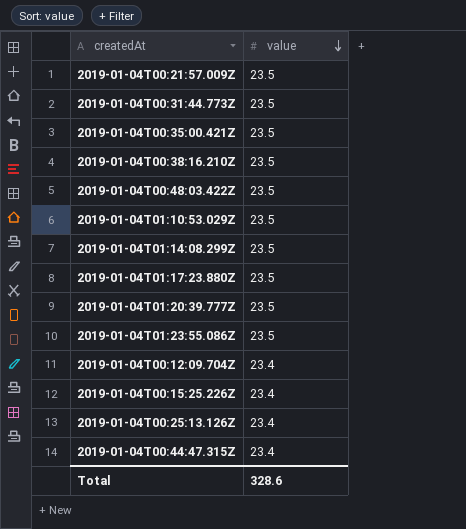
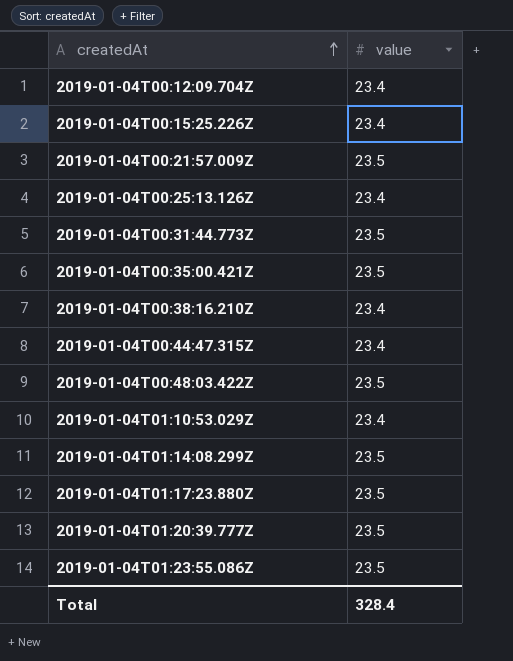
row order: value descending -> createdAt ascending
2019-01-04T00:38:16.210Z | value: 23.5 -> 23.4
2019-01-04T01:10:53.029Z | value: 23.5 -> 23.4
Total | value: 328.6 -> 328.4

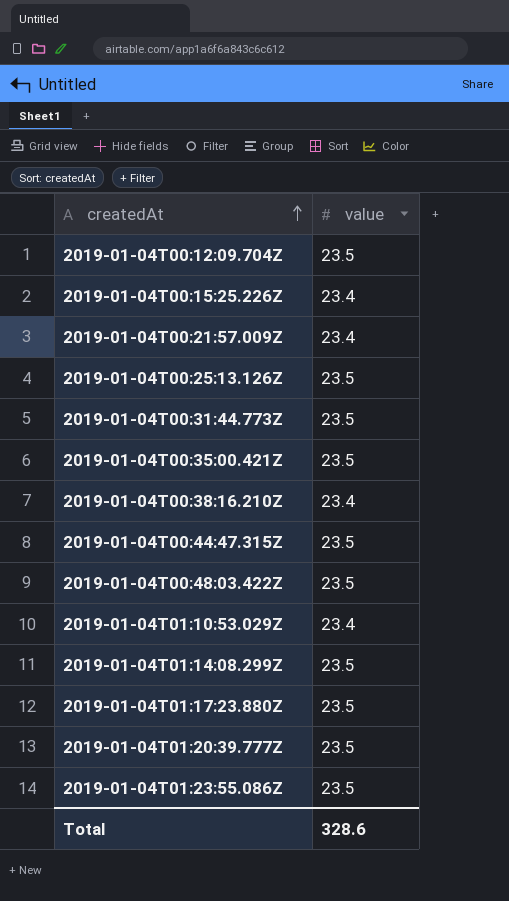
2019-01-04T00:12:09.704Z | value: 23.4 -> 23.5
2019-01-04T00:21:57.009Z | value: 23.5 -> 23.4
2019-01-04T00:25:13.126Z | value: 23.4 -> 23.5
2019-01-04T00:44:47.315Z | value: 23.4 -> 23.5
Total | value: 328.4 -> 328.6

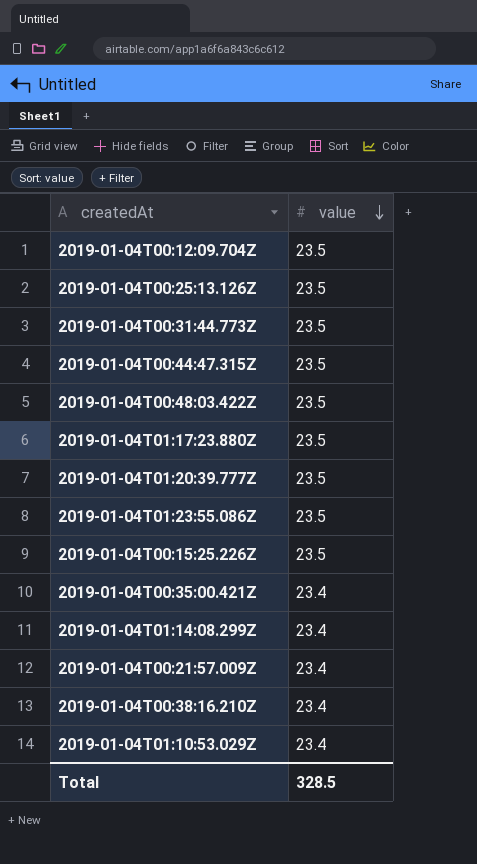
row order: createdAt ascending -> value descending
2019-01-04T00:15:25.226Z | value: 23.4 -> 23.5
2019-01-04T00:35:00.421Z | value: 23.5 -> 23.4
2019-01-04T01:14:08.299Z | value: 23.5 -> 23.4
Total | value: 328.6 -> 328.5

